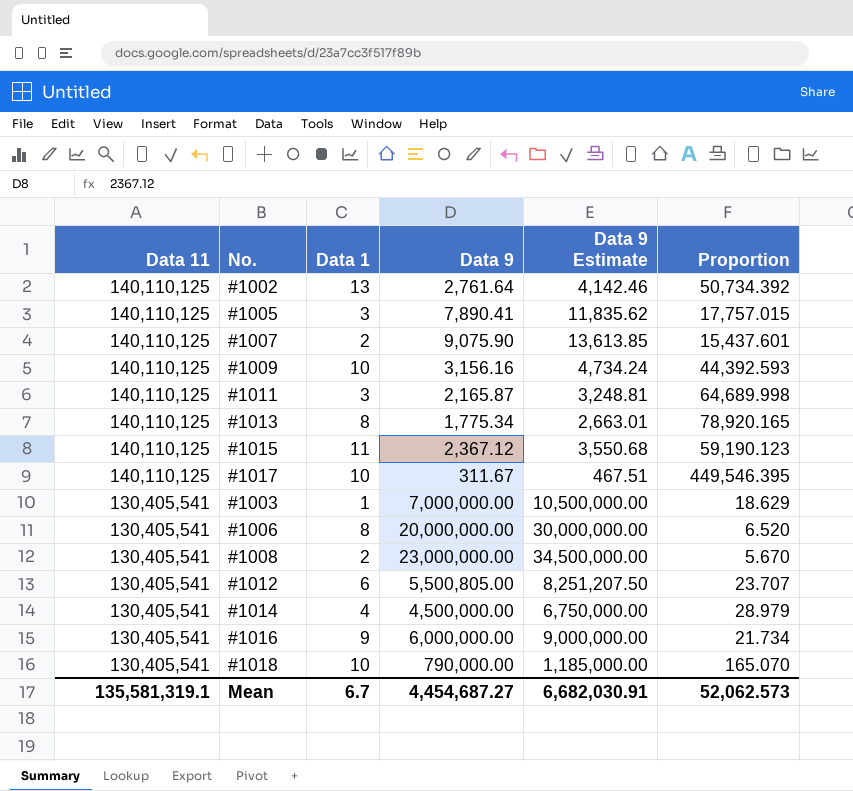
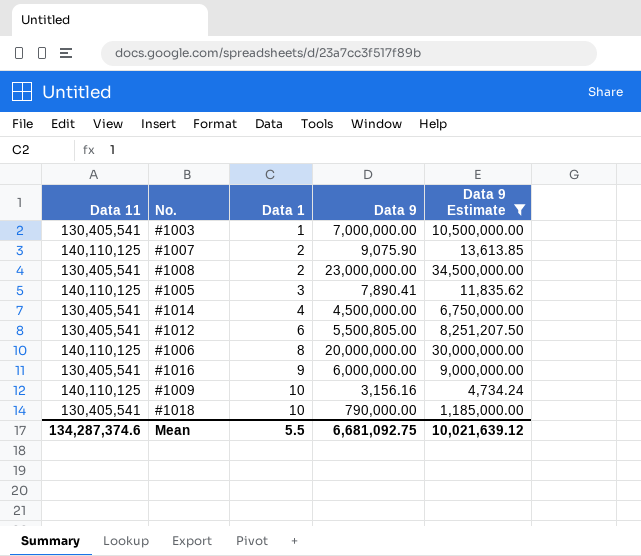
filter: none -> Data 9 Estimate >= 4,734.24
row order: Data 11 descending -> Data 1 ascending
column Proportion | formula: [Data 11] / [Data 9] -> none
#1006 | Data 11: 130,405,541 -> 140,110,125
Mean | Data 11: 135,581,319.1 -> 134,287,374.6
Mean | Data 1: 6.7 -> 5.5
Mean | Data 9: 4,454,687.27 -> 6,681,092.75
Mean | Data 9 Estimate: 6,682,030.91 -> 10,021,639.12

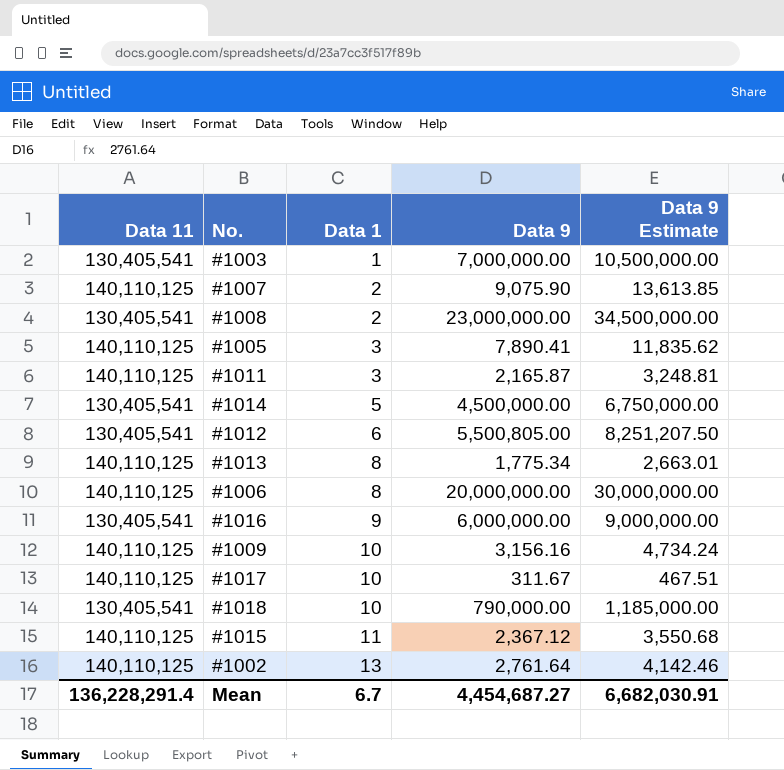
filter: Data 9 Estimate >= 4,734.24 -> none
#1014 | Data 1: 4 -> 5
Mean | Data 11: 134,287,374.6 -> 136,228,291.4
Mean | Data 1: 5.5 -> 6.7
Mean | Data 9: 6,681,092.75 -> 4,454,687.27
Mean | Data 9 Estimate: 10,021,639.12 -> 6,682,030.91

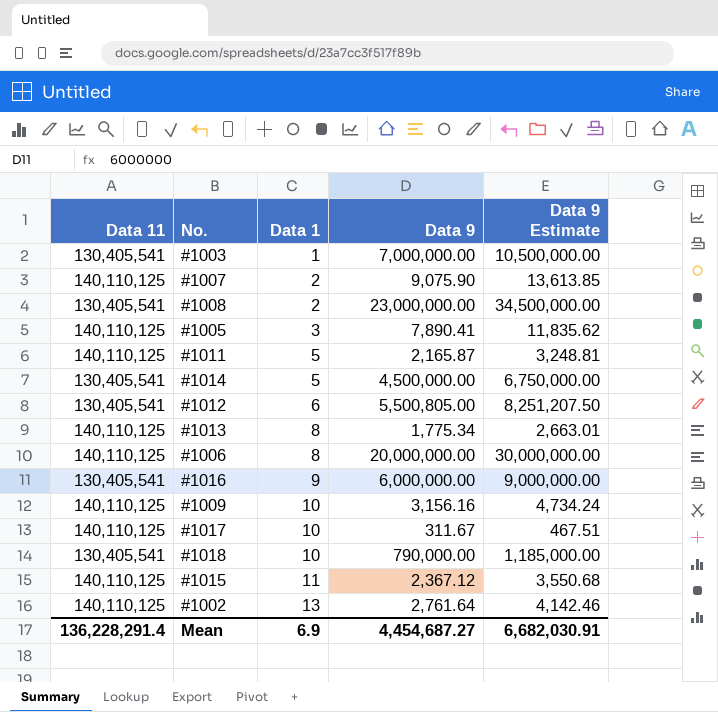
#1011 | Data 1: 3 -> 5
Mean | Data 1: 6.7 -> 6.9

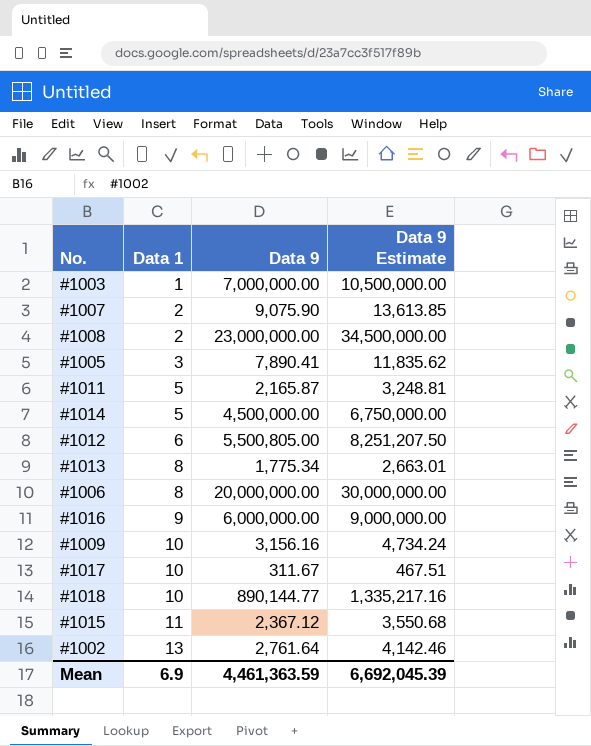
column Data 11 | position: 1 -> none
#1018 | Data 9: 790,000.00 -> 890,144.77
#1018 | Data 9 Estimate: 1,185,000.00 -> 1,335,217.16
Mean | Data 9: 4,454,687.27 -> 4,461,363.59
Mean | Data 9 Estimate: 6,682,030.91 -> 6,692,045.39

